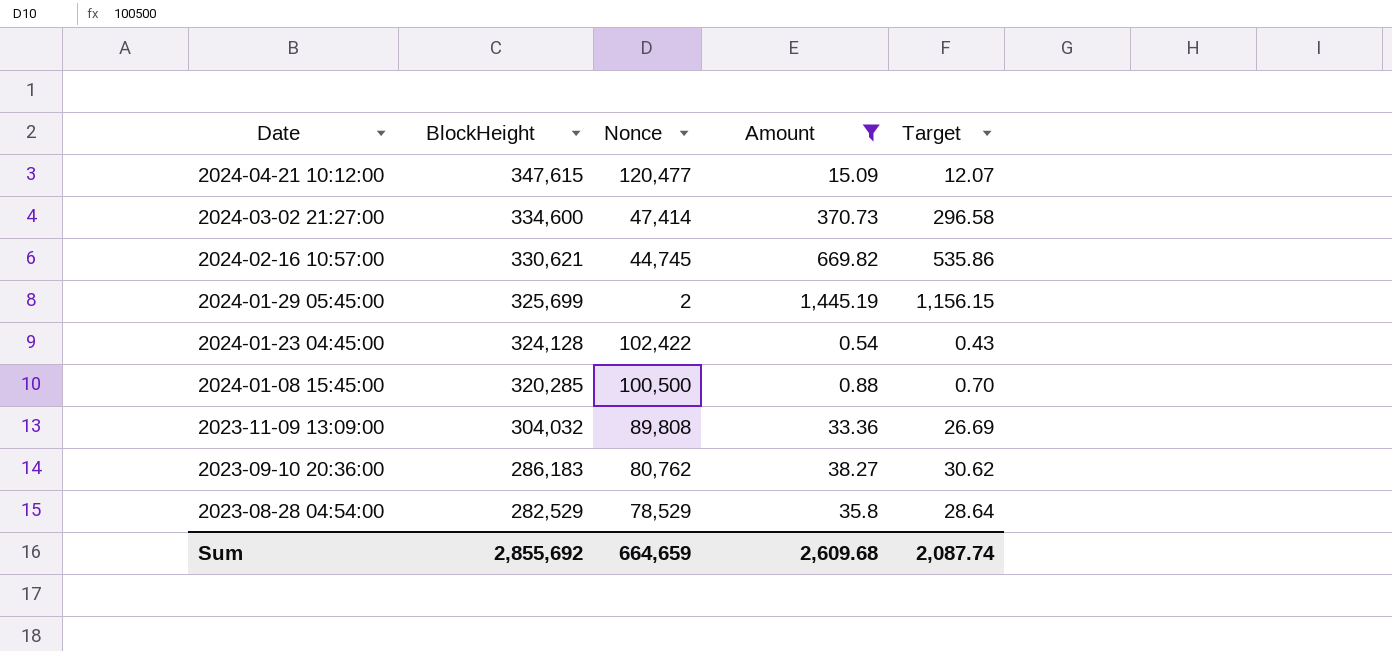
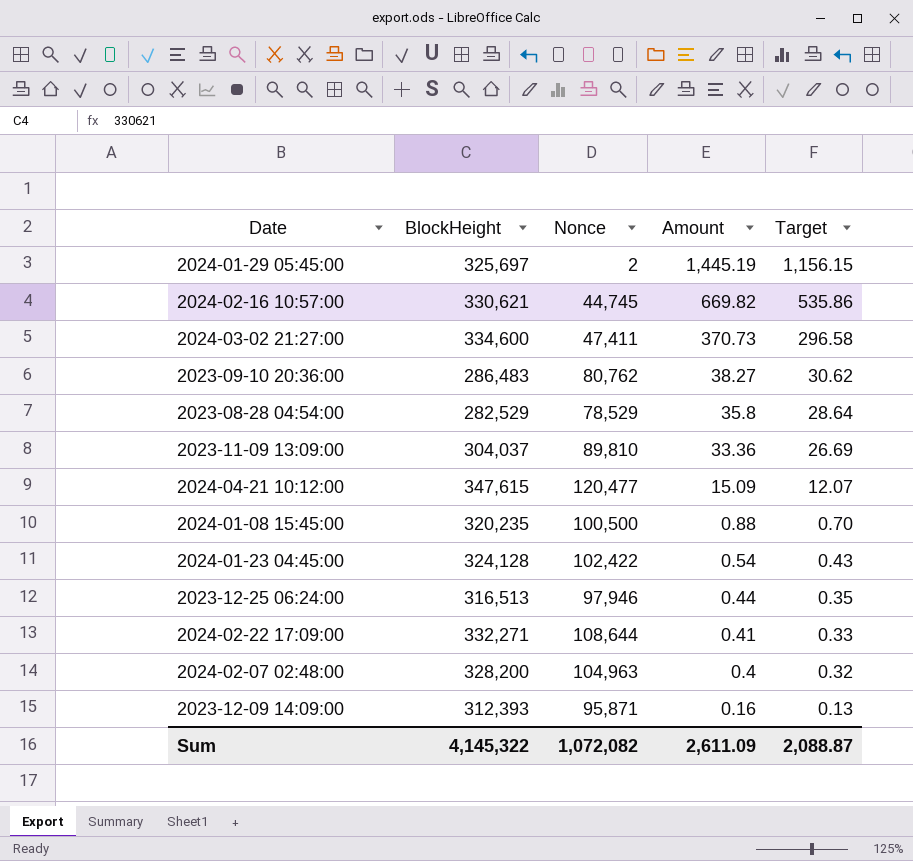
filter: Amount >= 0.54 -> none
row order: Date descending -> Amount descending
2024-01-29 05:45:00 | BlockHeight: 325,699 -> 325,697
2024-03-02 21:27:00 | Nonce: 47,414 -> 47,411
2023-09-10 20:36:00 | BlockHeight: 286,183 -> 286,483
2023-11-09 13:09:00 | BlockHeight: 304,032 -> 304,037
2023-11-09 13:09:00 | Nonce: 89,808 -> 89,810
2024-01-08 15:45:00 | BlockHeight: 320,285 -> 320,235
Sum | BlockHeight: 2,855,692 -> 4,145,322
Sum | Nonce: 664,659 -> 1,072,082
Sum | Amount: 2,609.68 -> 2,611.09
Sum | Target: 2,087.74 -> 2,088.87

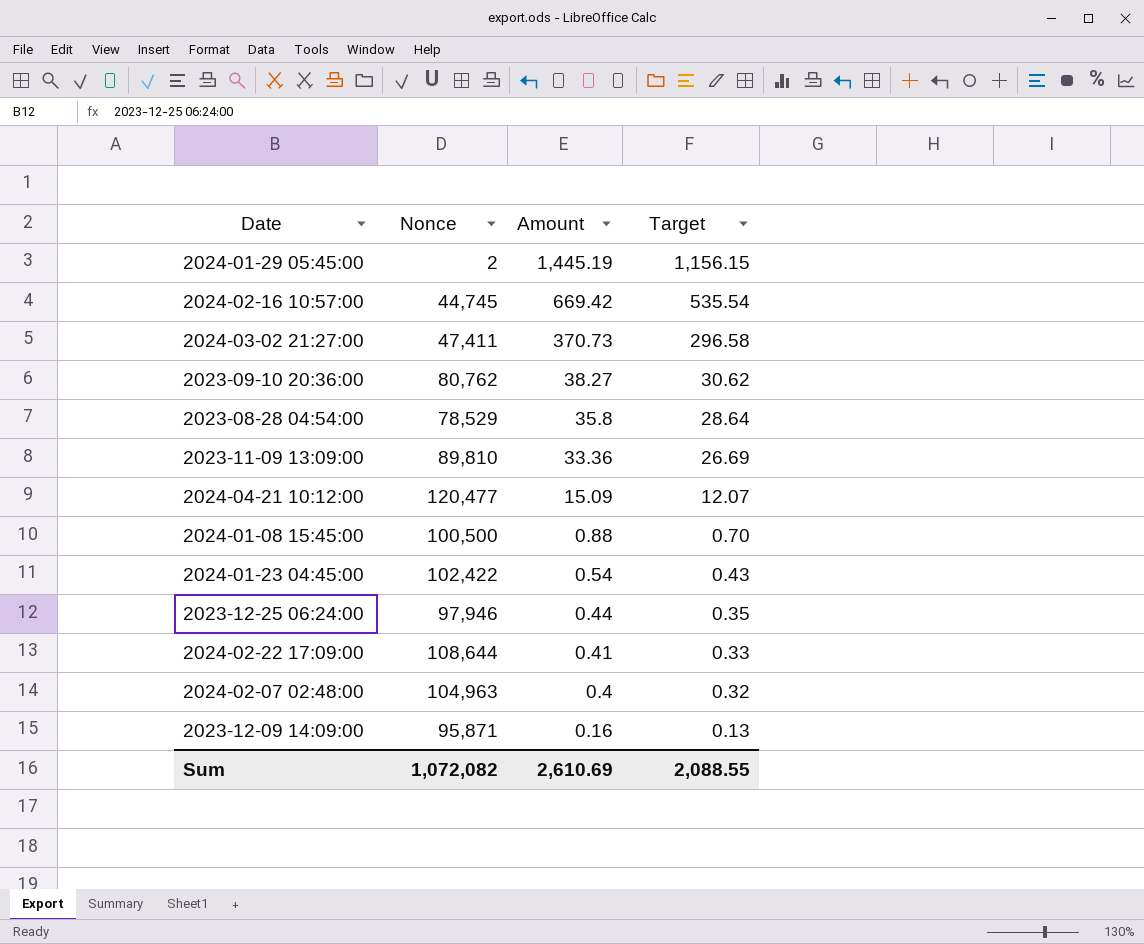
column BlockHeight | position: 2 -> none
2024-02-16 10:57:00 | Amount: 669.82 -> 669.42
2024-02-16 10:57:00 | Target: 535.86 -> 535.54
Sum | Amount: 2,611.09 -> 2,610.69
Sum | Target: 2,088.87 -> 2,088.55

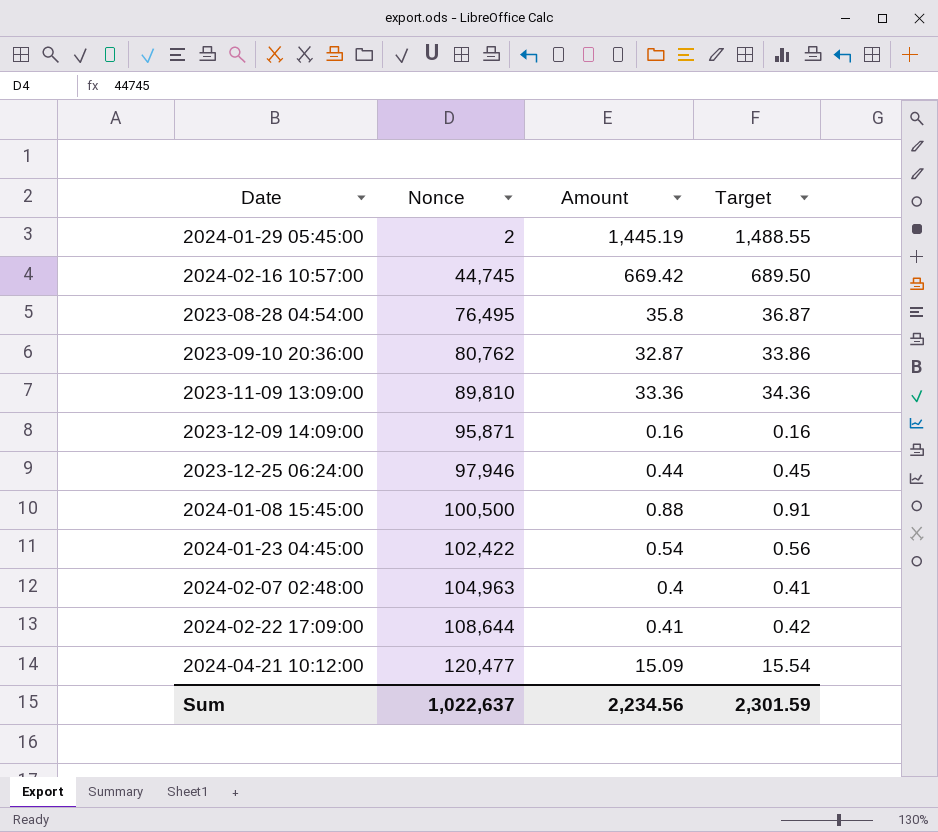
row order: Amount descending -> Nonce ascending
column Target | formula: [Amount] * 0.8 -> [Amount] * 1.03
row 2024-03-02 21:27:00: 47,411 | 370.73 | 296.58 -> none
2023-08-28 04:54:00 | Nonce: 78,529 -> 76,495
2023-09-10 20:36:00 | Amount: 38.27 -> 32.87
Sum | Nonce: 1,072,082 -> 1,022,637
Sum | Amount: 2,610.69 -> 2,234.56
Sum | Target: 2,088.55 -> 2,301.59

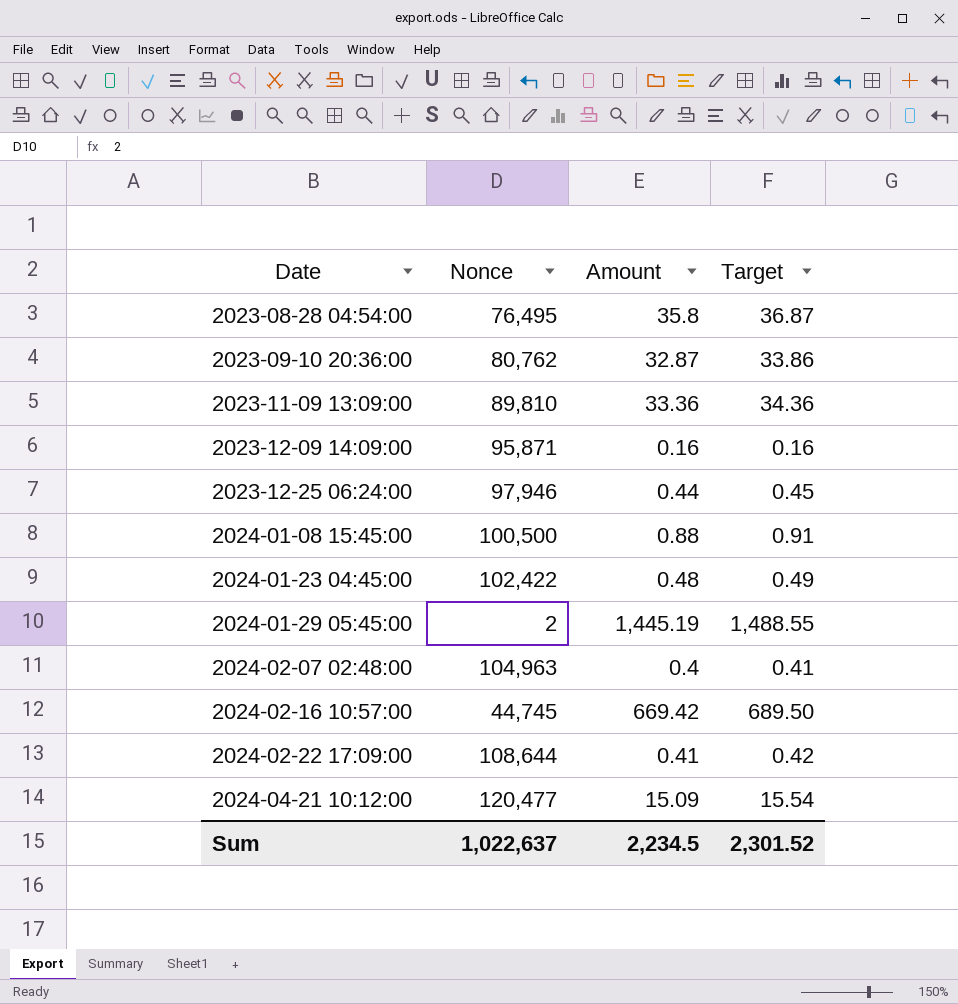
row order: Nonce ascending -> Date ascending
2024-01-23 04:45:00 | Amount: 0.54 -> 0.48
2024-01-23 04:45:00 | Target: 0.56 -> 0.49
Sum | Amount: 2,234.56 -> 2,234.5
Sum | Target: 2,301.59 -> 2,301.52

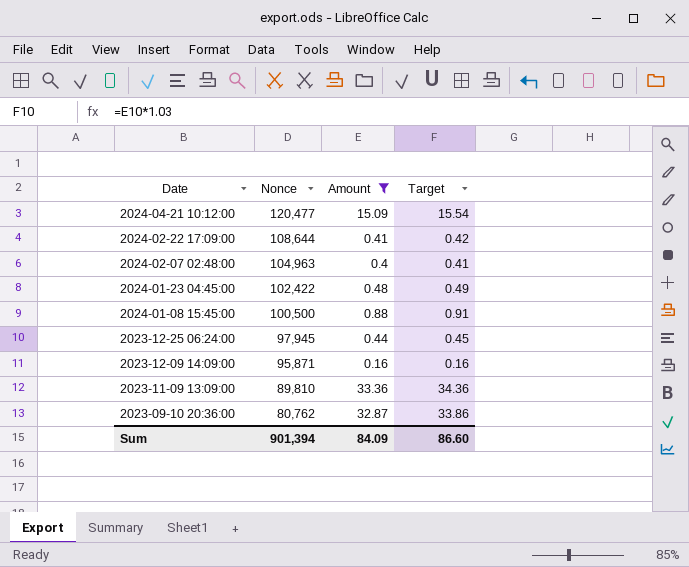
filter: none -> Amount <= 33.36
row order: Date ascending -> Date descending
2023-12-25 06:24:00 | Nonce: 97,946 -> 97,945
Sum | Nonce: 1,022,637 -> 901,394
Sum | Amount: 2,234.5 -> 84.09
Sum | Target: 2,301.52 -> 86.60

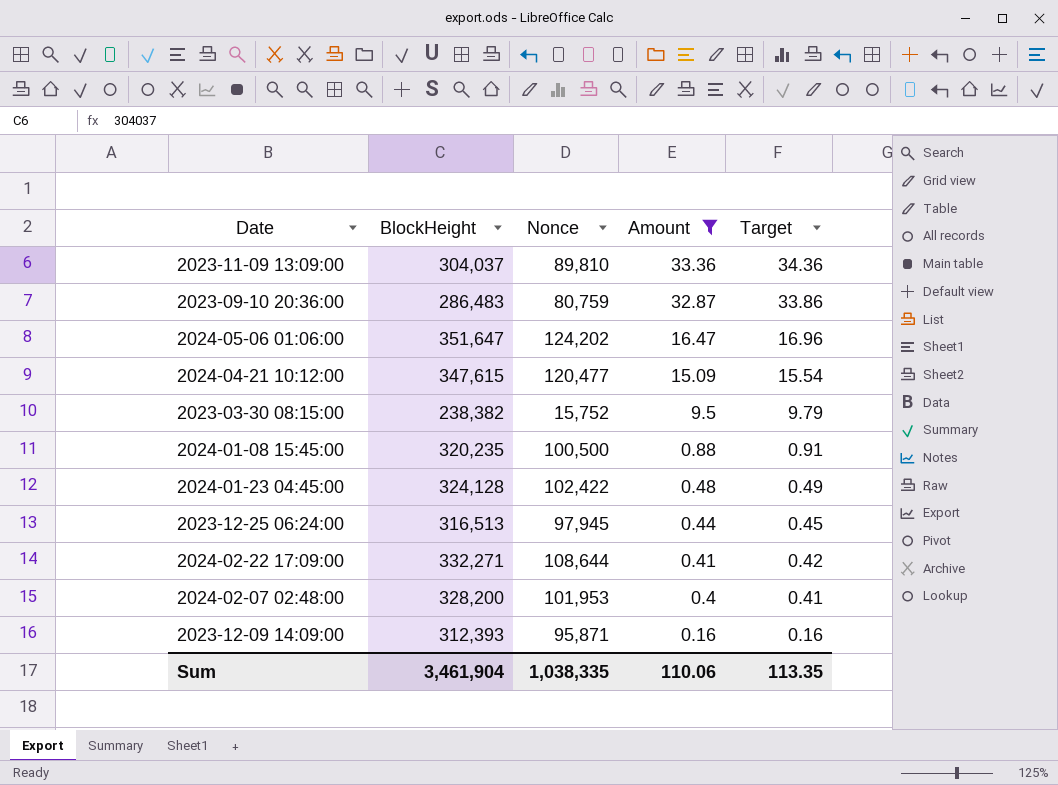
row order: Date descending -> Amount descending
column BlockHeight | position: none -> 2
2023-09-10 20:36:00 | Nonce: 80,762 -> 80,759
row 2024-05-06 01:06:00: none -> 351,647 | 124,202 | 16.47 | 16.96
row 2023-03-30 08:15:00: none -> 238,382 | 15,752 | 9.5 | 9.79
2024-02-07 02:48:00 | Nonce: 104,963 -> 101,953
Sum | Nonce: 901,394 -> 1,038,335
Sum | Amount: 84.09 -> 110.06
Sum | Target: 86.60 -> 113.35

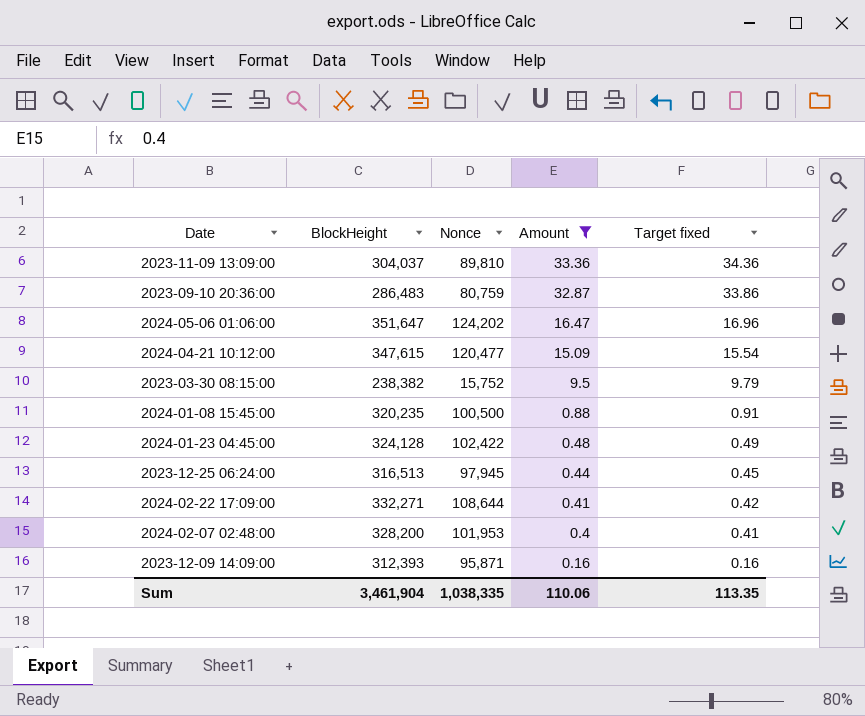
column name: Target -> Target fixed

